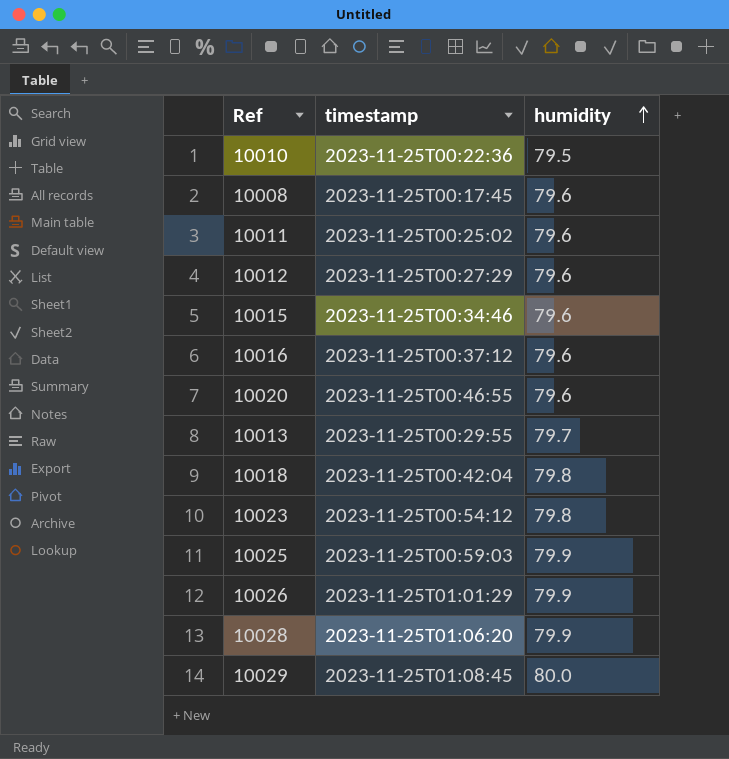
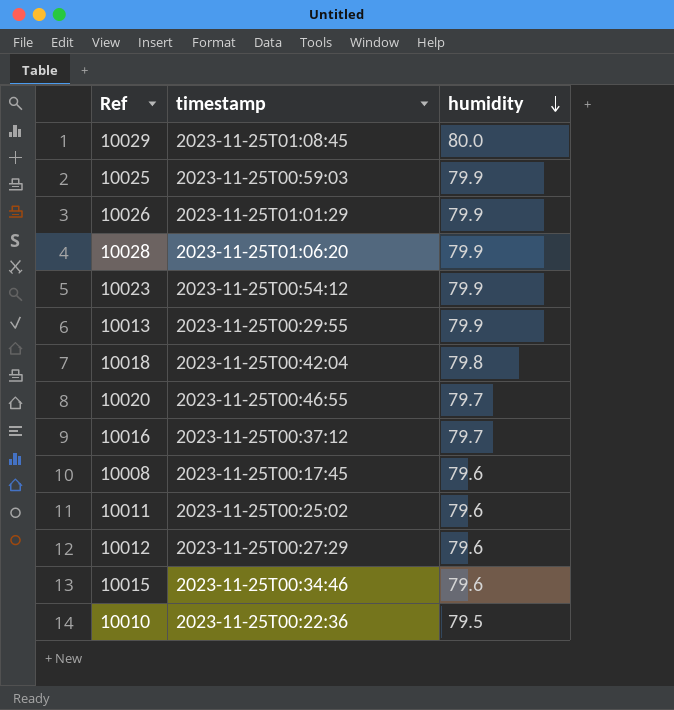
row order: humidity ascending -> humidity descending
10023 | humidity: 79.8 -> 79.9
10013 | humidity: 79.7 -> 79.9
10020 | humidity: 79.6 -> 79.7
10016 | humidity: 79.6 -> 79.7

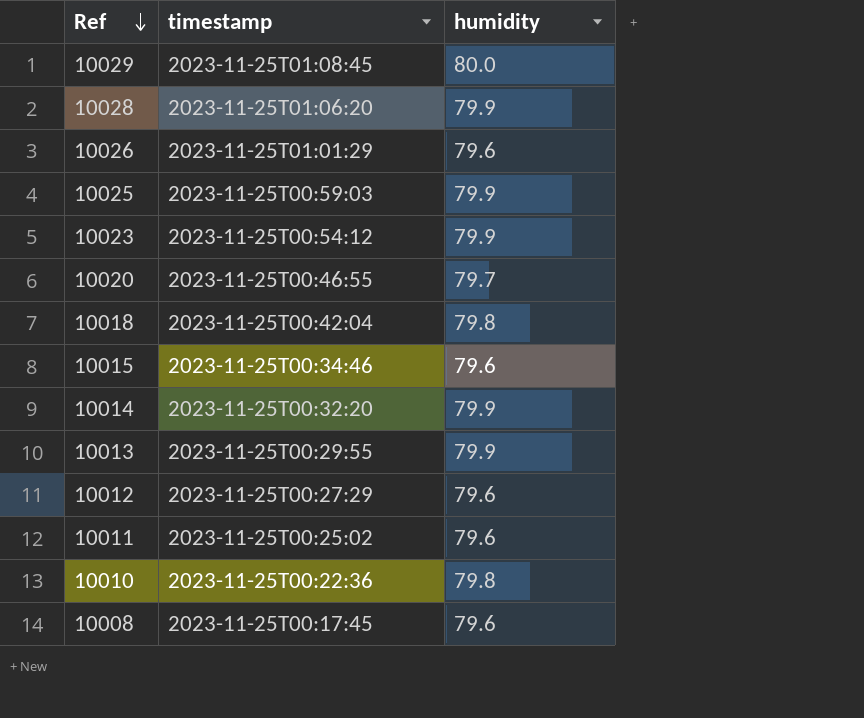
row order: humidity descending -> Ref descending
row 10016: 2023-11-25T00:37:12 | 79.7 -> none
10026 | humidity: 79.9 -> 79.6
row 10014: none -> 2023-11-25T00:32:20 | 79.9
10010 | humidity: 79.5 -> 79.8

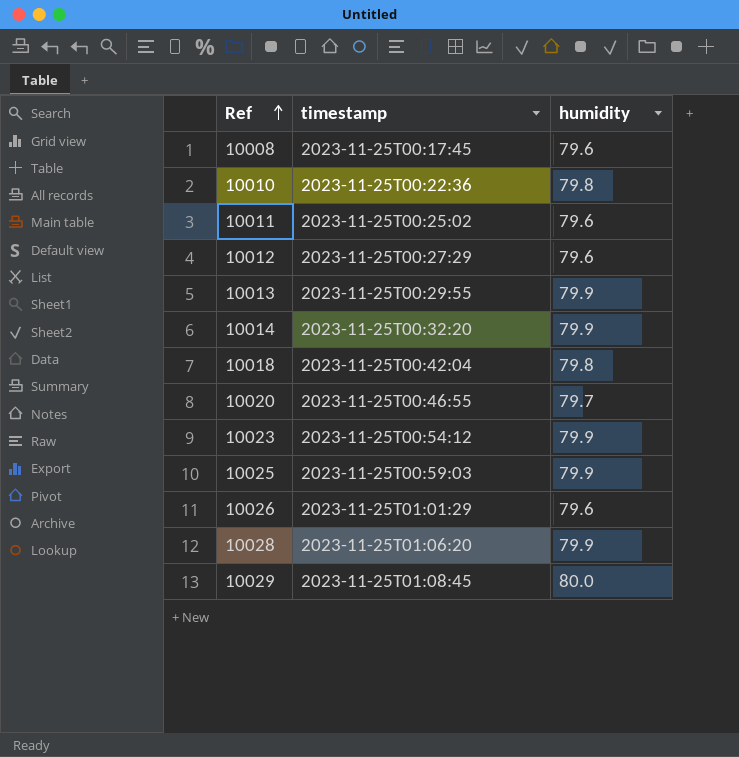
row order: Ref descending -> Ref ascending
row 10015: 2023-11-25T00:34:46 | 79.6 -> none

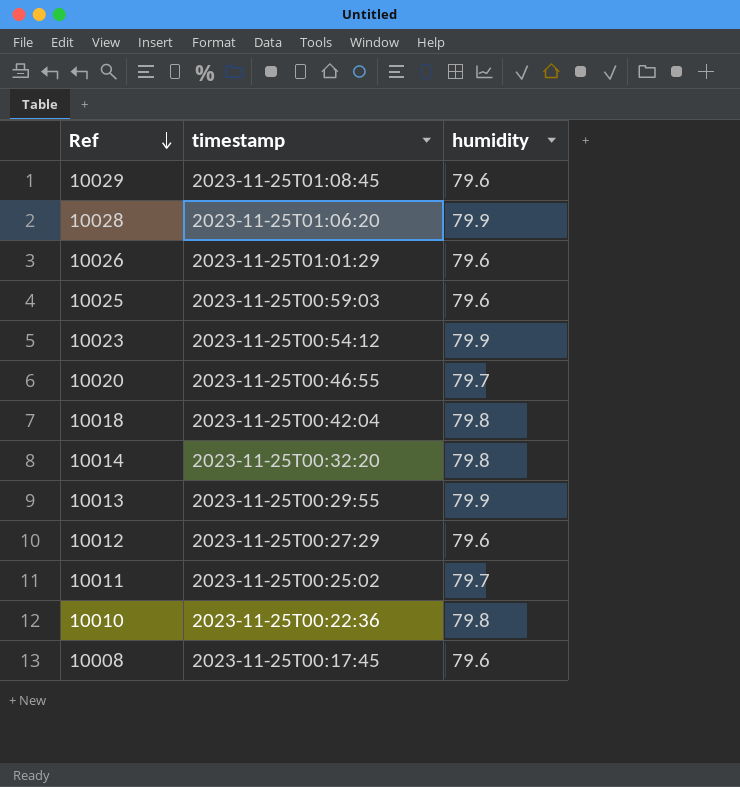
row order: Ref ascending -> Ref descending
10029 | humidity: 80.0 -> 79.6
10025 | humidity: 79.9 -> 79.6
10014 | humidity: 79.9 -> 79.8
10011 | humidity: 79.6 -> 79.7

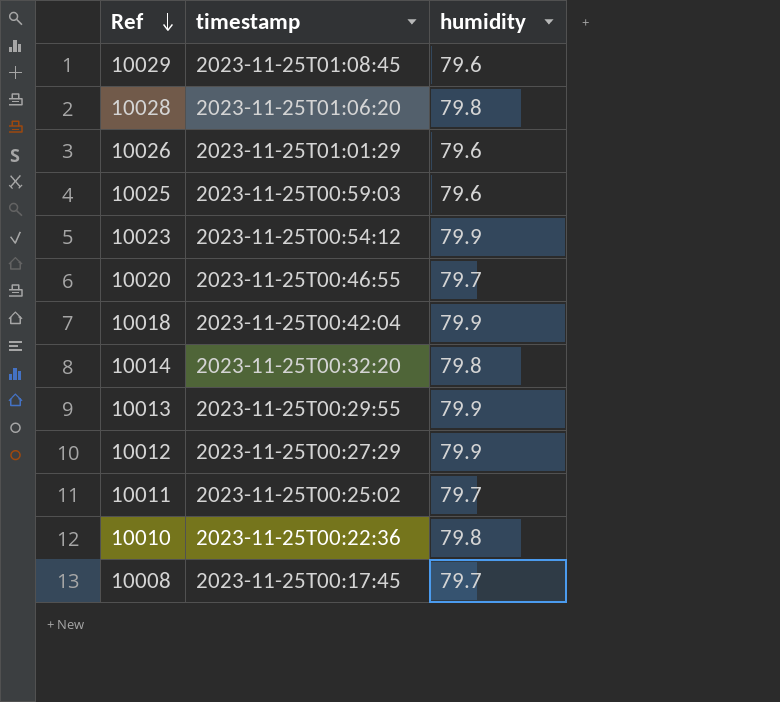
10028 | humidity: 79.9 -> 79.8
10018 | humidity: 79.8 -> 79.9
10012 | humidity: 79.6 -> 79.9
10008 | humidity: 79.6 -> 79.7

